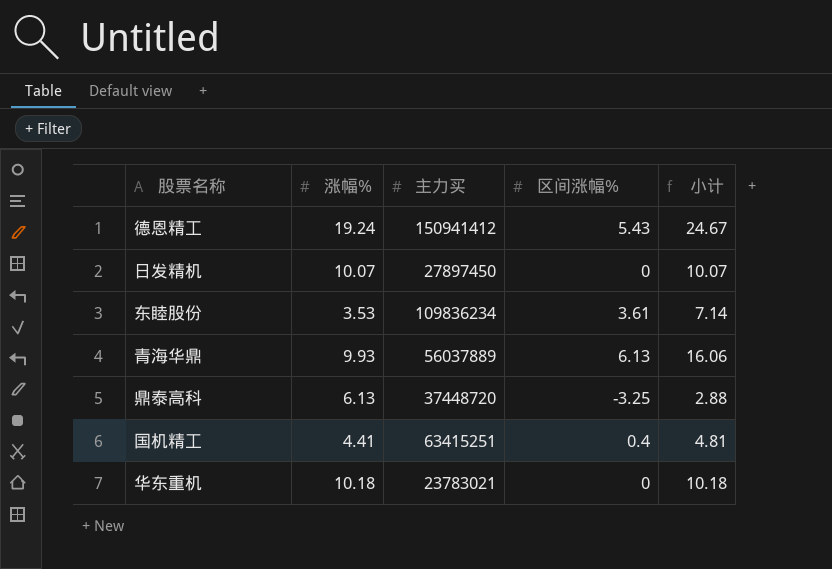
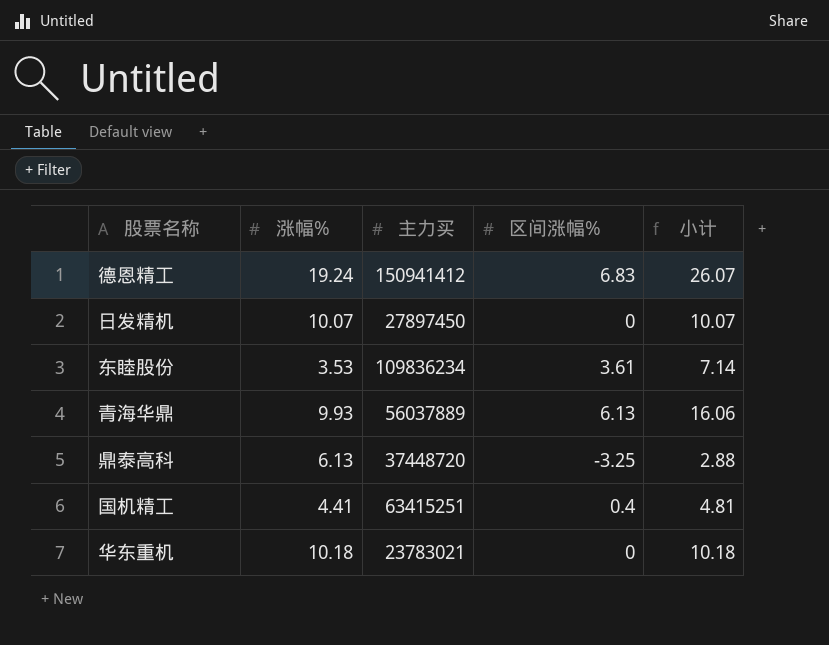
德恩精工 | 区间涨幅%: 5.43 -> 6.83
德恩精工 | 小计: 24.67 -> 26.07

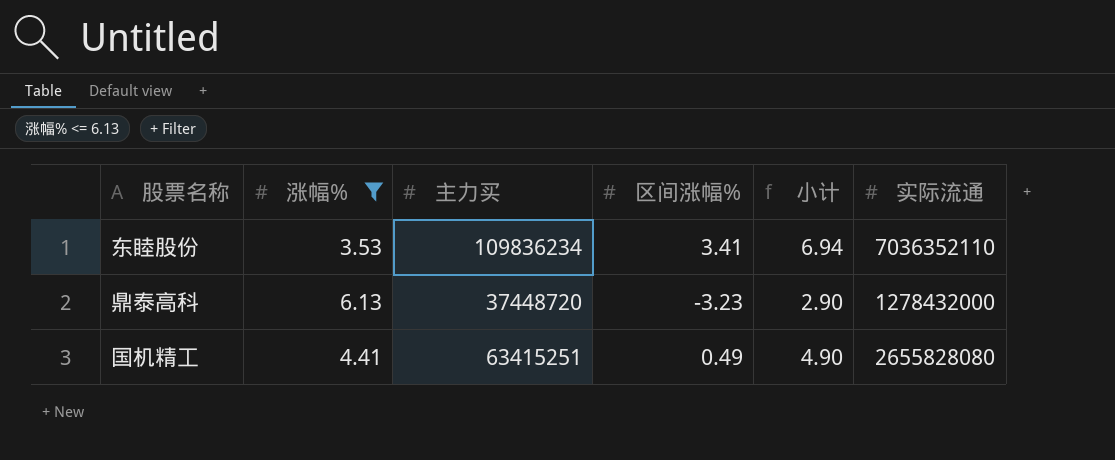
filter: none -> 涨幅% <= 6.13
column 实际流通 | position: none -> 6
东睦股份 | 区间涨幅%: 3.61 -> 3.41
东睦股份 | 小计: 7.14 -> 6.94
鼎泰高科 | 区间涨幅%: -3.25 -> -3.23
鼎泰高科 | 小计: 2.88 -> 2.90
国机精工 | 区间涨幅%: 0.4 -> 0.49
国机精工 | 小计: 4.81 -> 4.90

